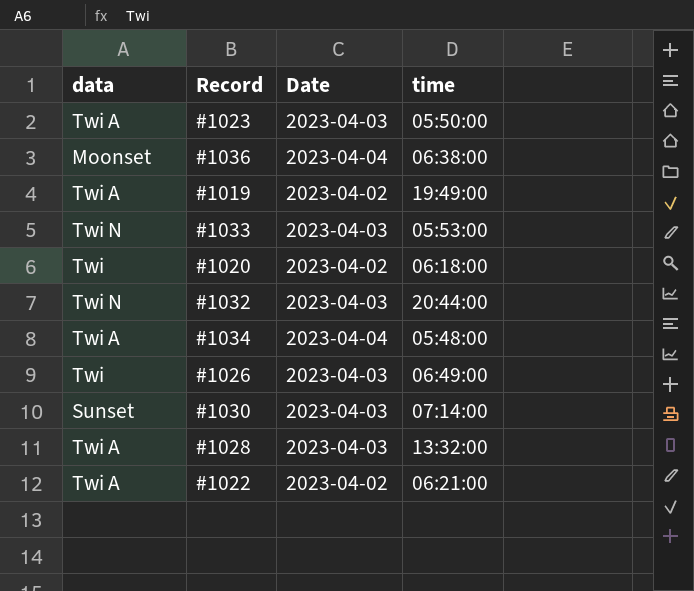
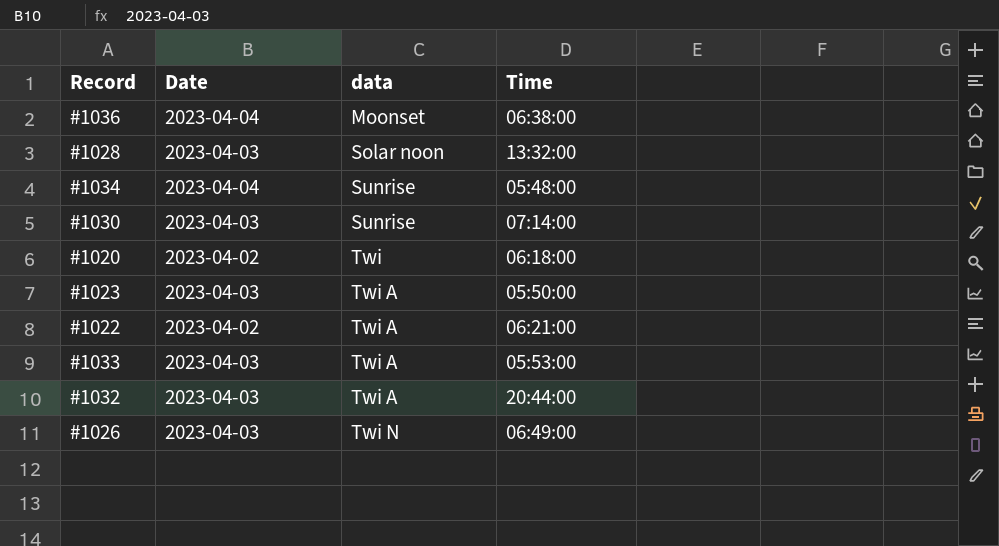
row order: none -> data ascending
column data | position: 1 -> 3
column name: time -> Time
row #1019: Twi A | 2023-04-02 | 19:49:00 -> none
#1028 | data: Twi A -> Solar noon
#1034 | data: Twi A -> Sunrise
#1030 | data: Sunset -> Sunrise
#1033 | data: Twi N -> Twi A
#1032 | data: Twi N -> Twi A
#1026 | data: Twi -> Twi N

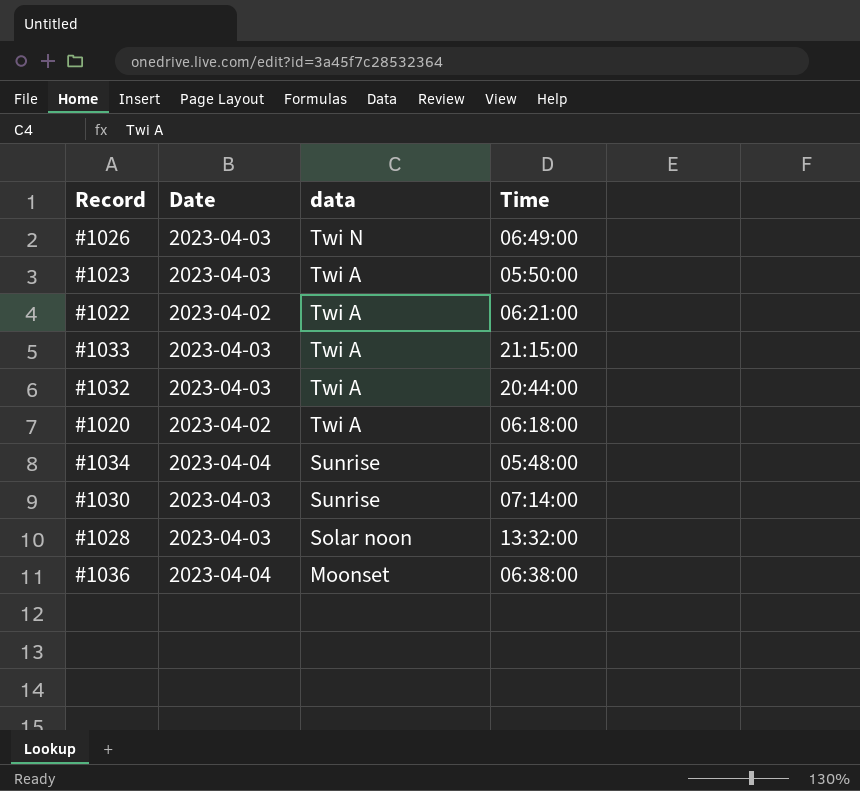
row order: data ascending -> data descending
#1033 | Time: 05:53:00 -> 21:15:00
#1020 | data: Twi -> Twi A

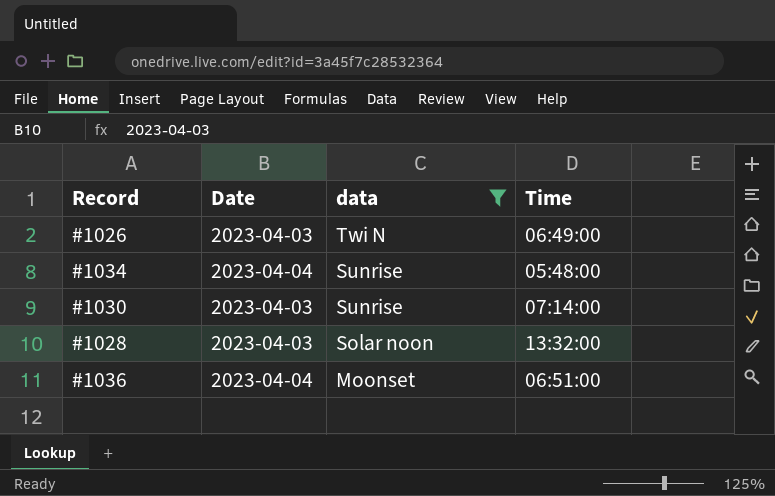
filter: none -> data != Twi A
#1036 | Time: 06:38:00 -> 06:51:00

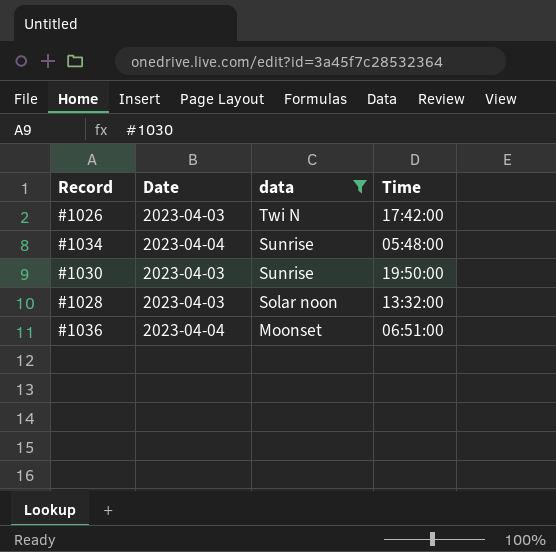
#1026 | Time: 06:49:00 -> 17:42:00
#1030 | Time: 07:14:00 -> 19:50:00

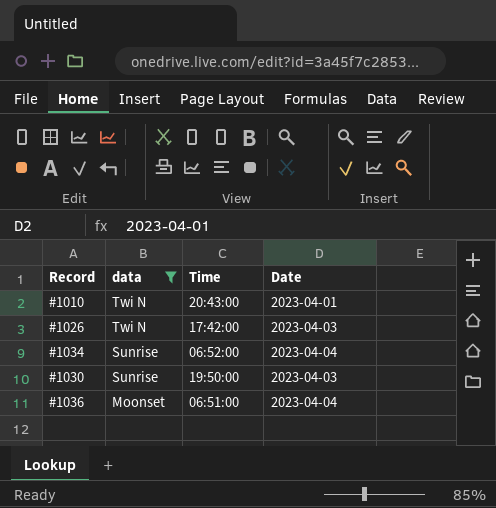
column Date | position: 2 -> 4
row #1028: 2023-04-03 | Solar noon | 13:32:00 -> none
row #1010: none -> Twi N | 20:43:00 | 2023-04-01
#1034 | Time: 05:48:00 -> 06:52:00

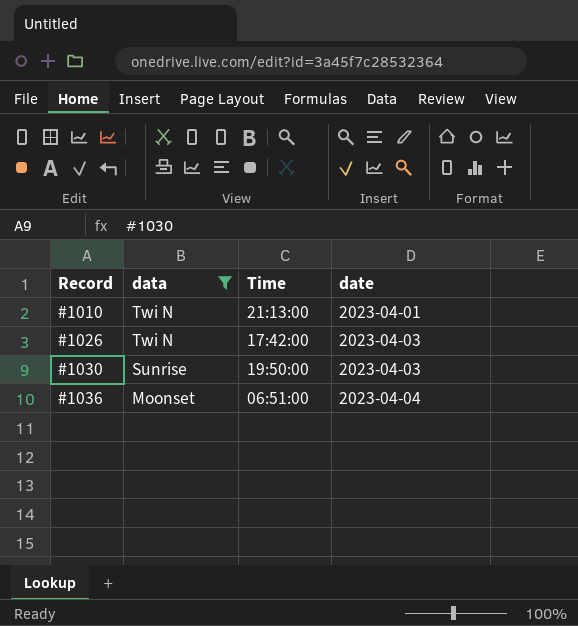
column name: Date -> date
row #1034: Sunrise | 06:52:00 | 2023-04-04 -> none
#1010 | Time: 20:43:00 -> 21:13:00

